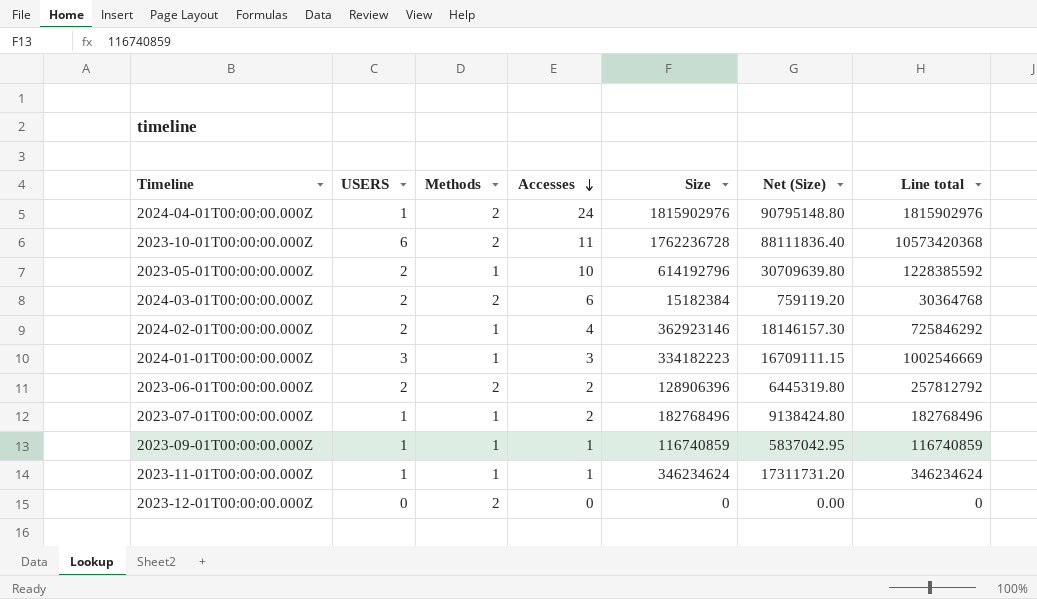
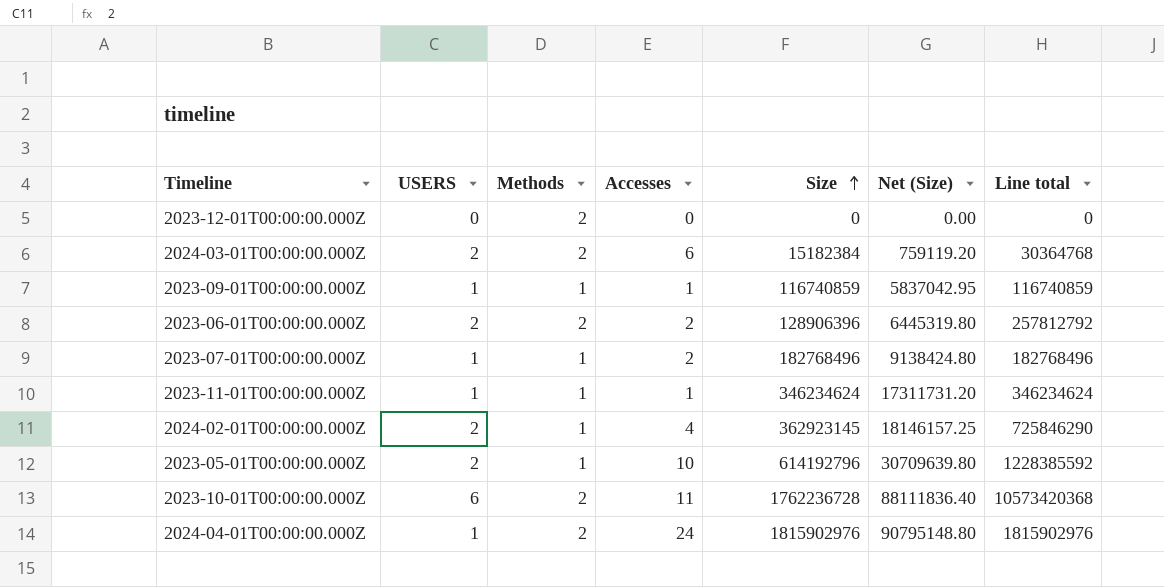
row order: Accesses descending -> Size ascending
row 2024-01-01T00:00:00.000Z: 3 | 1 | 3 | 334182223 | 16709111.15 | 1002546669 -> none
2024-02-01T00:00:00.000Z | Size: 362923146 -> 362923145
2024-02-01T00:00:00.000Z | Net (Size): 18146157.30 -> 18146157.25
2024-02-01T00:00:00.000Z | Line total: 725846292 -> 725846290

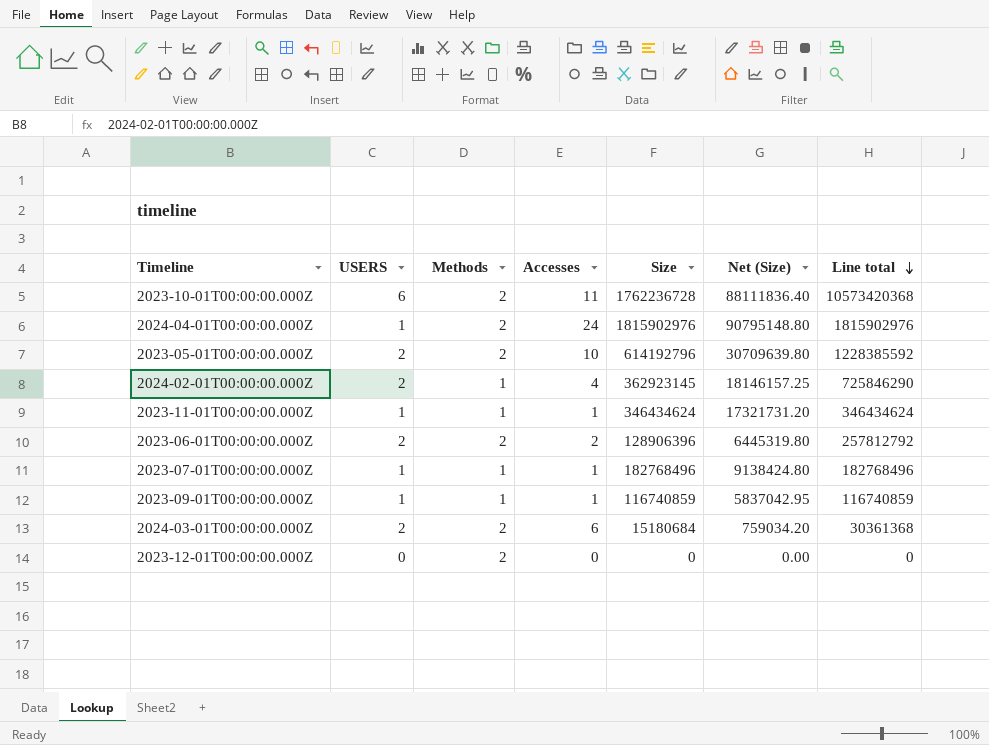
row order: Size ascending -> Line total descending
2023-05-01T00:00:00.000Z | Methods: 1 -> 2
2023-11-01T00:00:00.000Z | Size: 346234624 -> 346434624
2023-11-01T00:00:00.000Z | Net (Size): 17311731.20 -> 17321731.20
2023-11-01T00:00:00.000Z | Line total: 346234624 -> 346434624
2023-07-01T00:00:00.000Z | Accesses: 2 -> 1
2024-03-01T00:00:00.000Z | Size: 15182384 -> 15180684
2024-03-01T00:00:00.000Z | Net (Size): 759119.20 -> 759034.20
2024-03-01T00:00:00.000Z | Line total: 30364768 -> 30361368

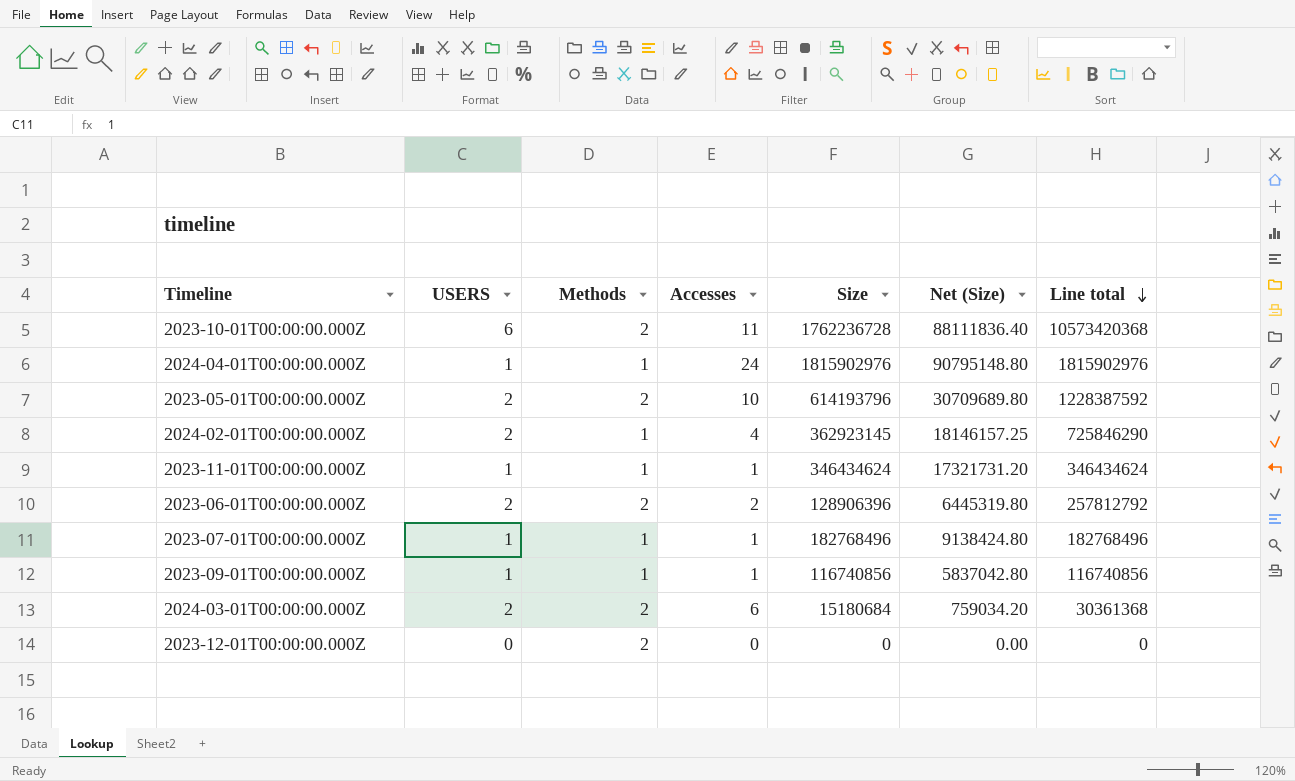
2024-04-01T00:00:00.000Z | Methods: 2 -> 1
2023-05-01T00:00:00.000Z | Size: 614192796 -> 614193796
2023-05-01T00:00:00.000Z | Net (Size): 30709639.80 -> 30709689.80
2023-05-01T00:00:00.000Z | Line total: 1228385592 -> 1228387592
2023-09-01T00:00:00.000Z | Size: 116740859 -> 116740856
2023-09-01T00:00:00.000Z | Net (Size): 5837042.95 -> 5837042.80
2023-09-01T00:00:00.000Z | Line total: 116740859 -> 116740856

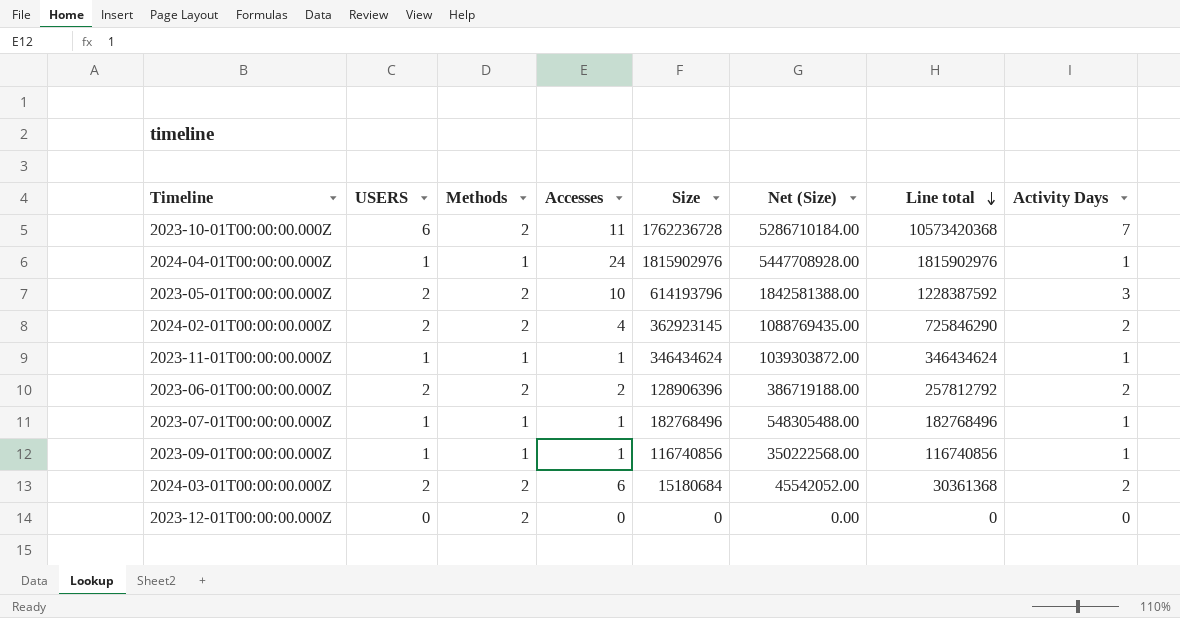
column Net (Size) | formula: [Size] * 0.05 -> [Size] * 3
column Activity Days | position: none -> 8
2024-02-01T00:00:00.000Z | Methods: 1 -> 2

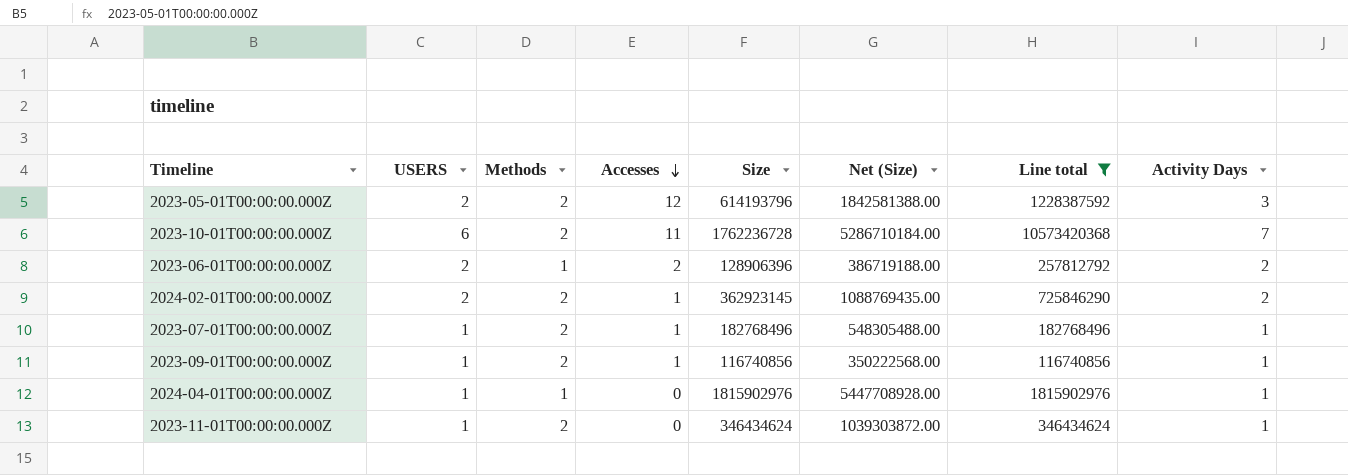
filter: none -> Line total >= 116740856
row order: Line total descending -> Accesses descending
2023-05-01T00:00:00.000Z | Accesses: 10 -> 12
2023-06-01T00:00:00.000Z | Methods: 2 -> 1
2024-02-01T00:00:00.000Z | Accesses: 4 -> 1
2023-07-01T00:00:00.000Z | Methods: 1 -> 2
2023-09-01T00:00:00.000Z | Methods: 1 -> 2
2024-04-01T00:00:00.000Z | Accesses: 24 -> 0
2023-11-01T00:00:00.000Z | Methods: 1 -> 2
2023-11-01T00:00:00.000Z | Accesses: 1 -> 0

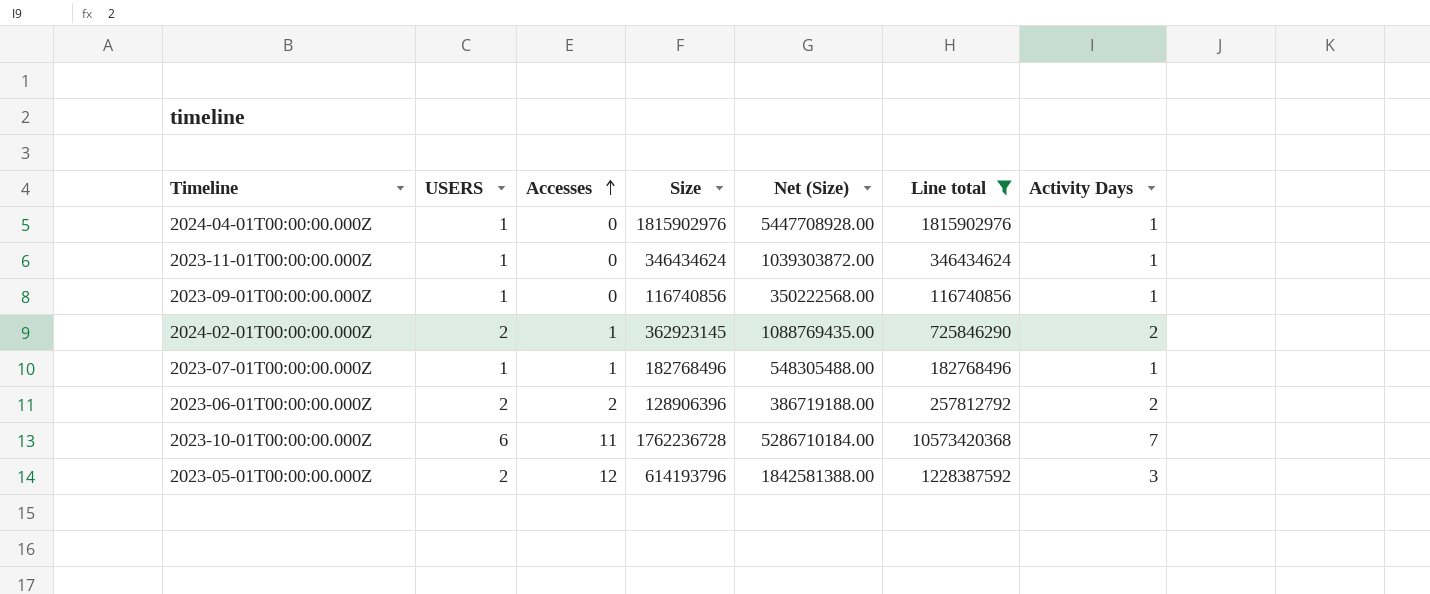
row order: Accesses descending -> Accesses ascending
column Methods | position: 3 -> none
2023-09-01T00:00:00.000Z | Accesses: 1 -> 0

